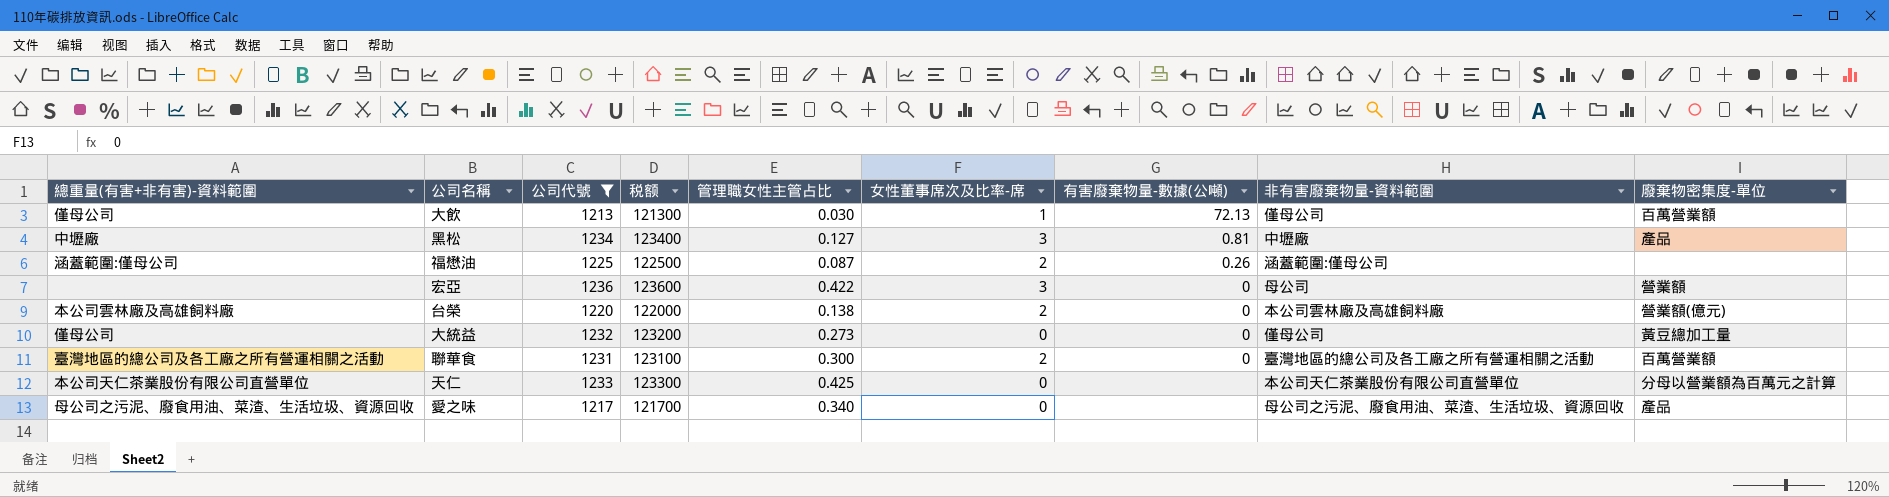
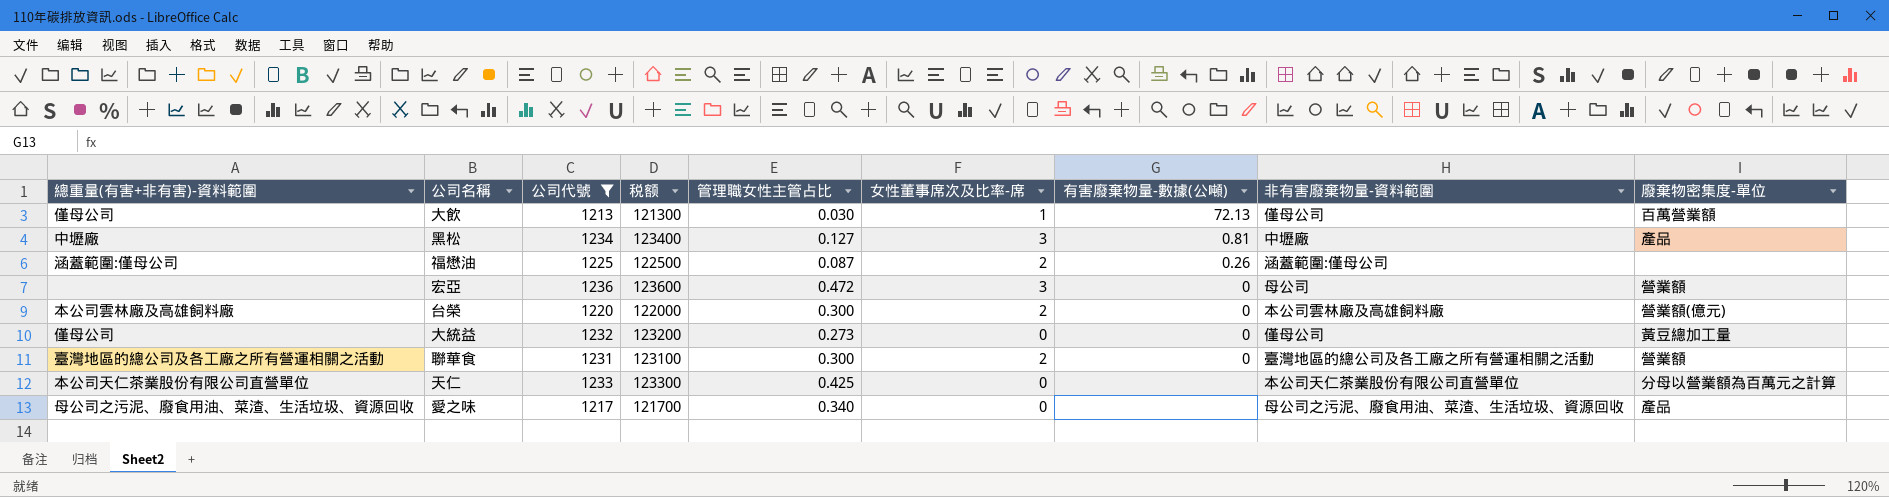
宏亞 | 管理職女性主管占比: 0.422 -> 0.472
台榮 | 管理職女性主管占比: 0.138 -> 0.300
聯華食 | 廢棄物密集度-單位: 百萬營業額 -> 營業額

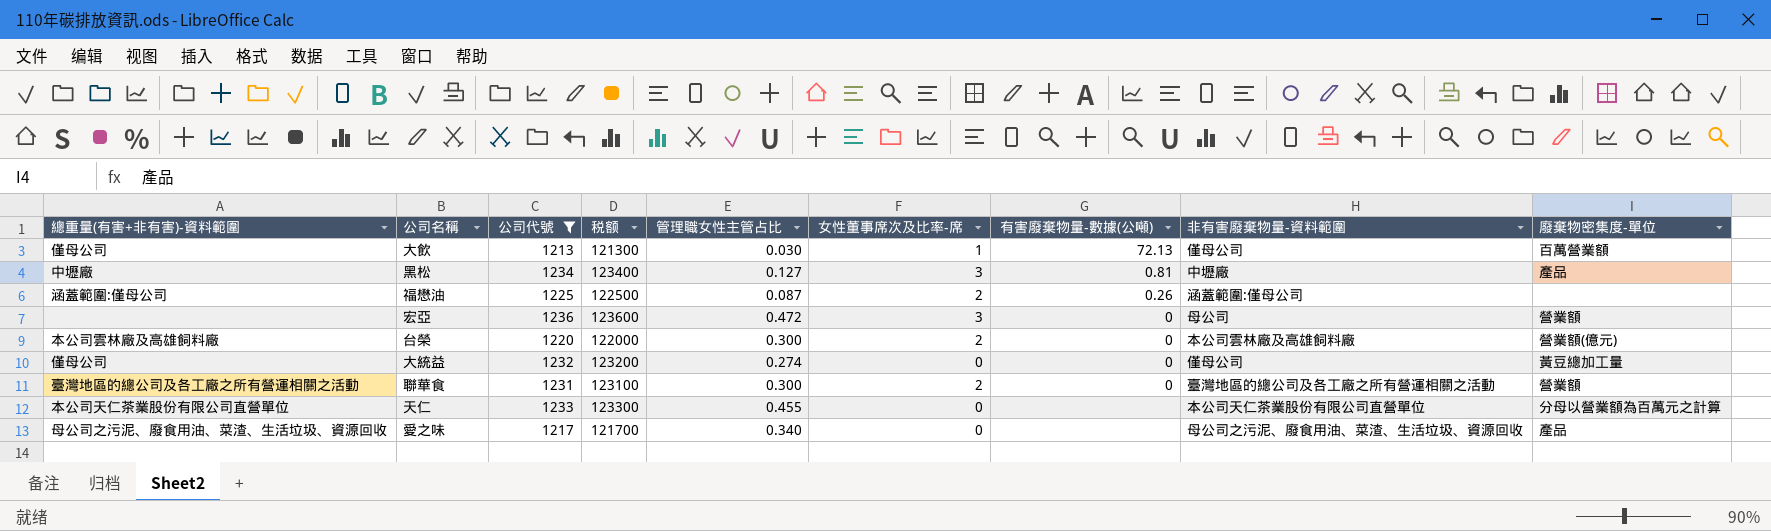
大統益 | 管理職女性主管占比: 0.273 -> 0.274
天仁 | 管理職女性主管占比: 0.425 -> 0.455

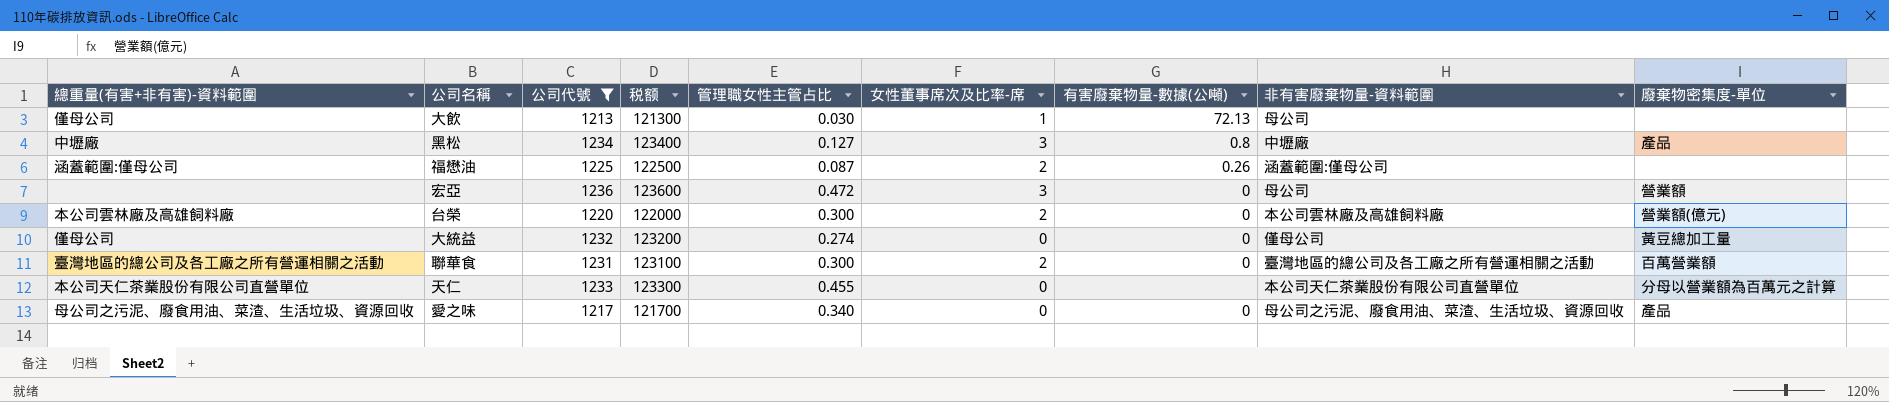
大飲 | 非有害廢棄物量-資料範圍: 僅母公司 -> 母公司
大飲 | 廢棄物密集度-單位: 百萬營業額 -> none
黑松 | 有害廢棄物量-數據(公噸): 0.81 -> 0.8
聯華食 | 廢棄物密集度-單位: 營業額 -> 百萬營業額
愛之味 | 有害廢棄物量-數據(公噸): none -> 0

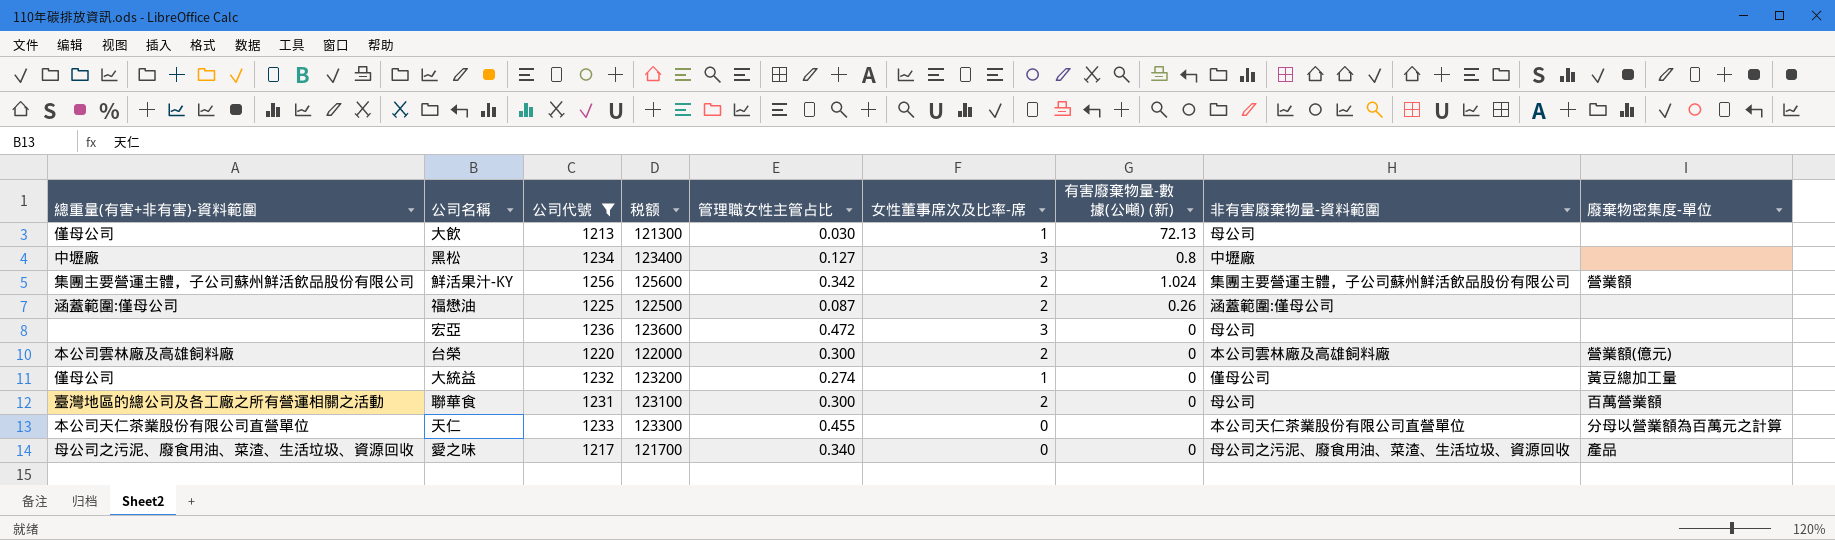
column name: 有害廢棄物量-數據(公噸) -> 有害廢棄物量-數據(公噸) (新)
黑松 | 廢棄物密集度-單位: 產品 -> none
row 鮮活果汁-KY: none -> 集團主要營運主體，子公司蘇州鮮活飲品股份有限公司 | 1256 | 125600 | 0.342 | 2 | 1.024 | 集團主要營運主體，子公司蘇州鮮活飲品股份有限公司 | 營業額
宏亞 | 廢棄物密集度-單位: 營業額 -> none
大統益 | 女性董事席次及比率-席: 0 -> 1
聯華食 | 非有害廢棄物量-資料範圍: 臺灣地區的總公司及各工廠之所有營運相關之活動 -> 母公司

